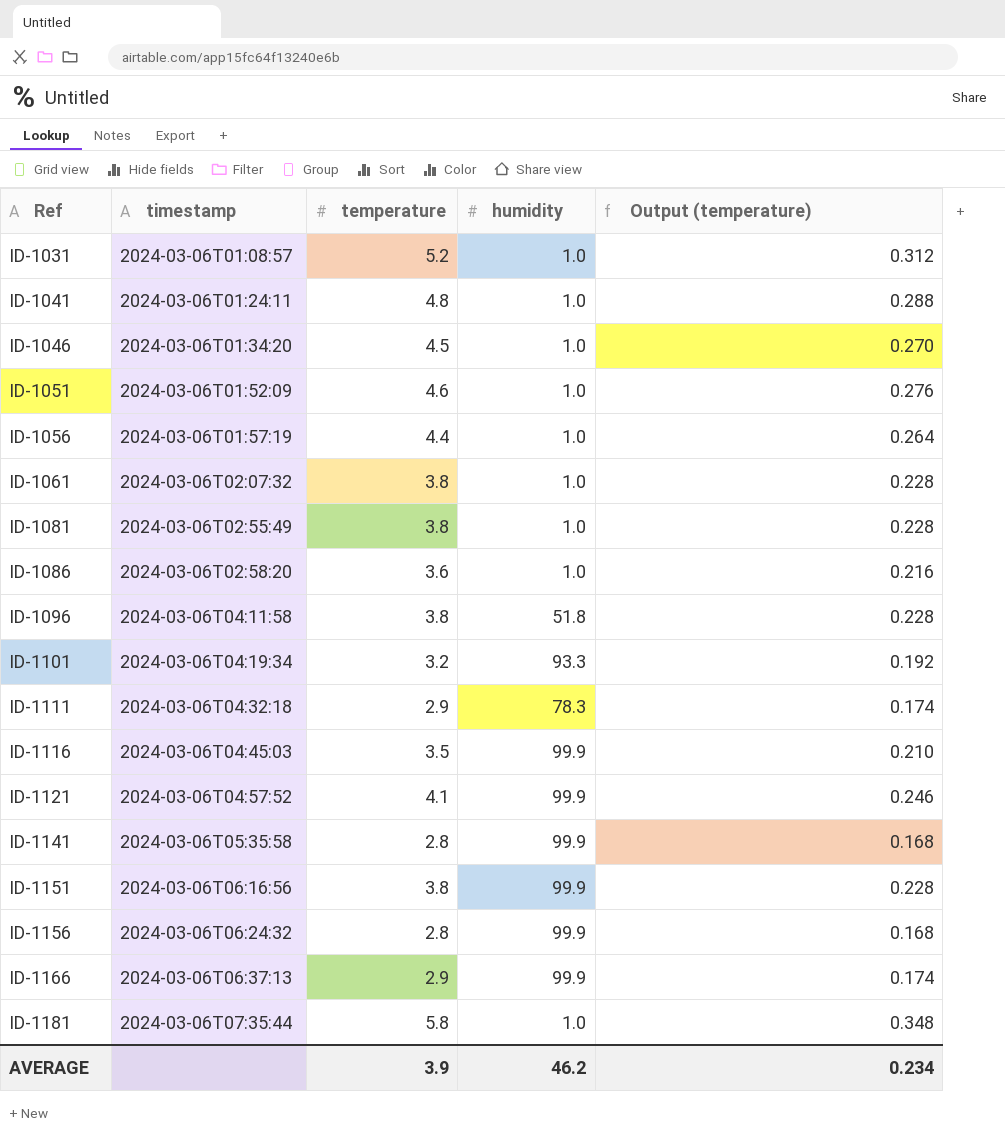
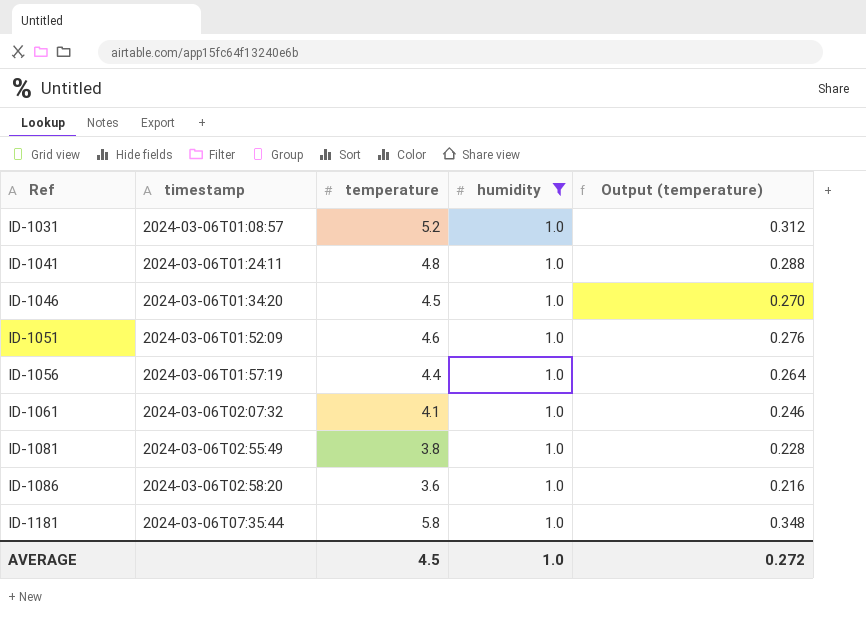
filter: none -> humidity = 1.0
ID-1061 | temperature: 3.8 -> 4.1
ID-1061 | Output (temperature): 0.228 -> 0.246
AVERAGE | temperature: 3.9 -> 4.5
AVERAGE | humidity: 46.2 -> 1.0
AVERAGE | Output (temperature): 0.234 -> 0.272

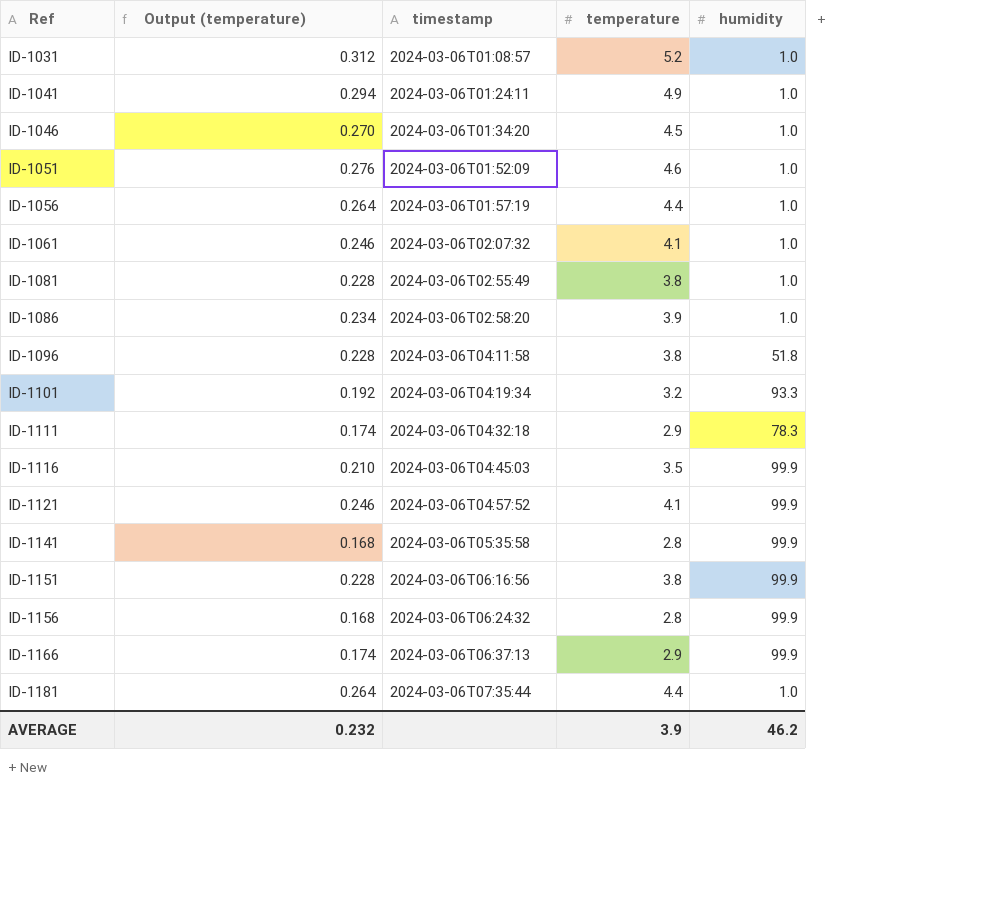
filter: humidity = 1.0 -> none
column Output (temperature) | position: 5 -> 2
ID-1041 | Output (temperature): 0.288 -> 0.294
ID-1041 | temperature: 4.8 -> 4.9
ID-1086 | Output (temperature): 0.216 -> 0.234
ID-1086 | temperature: 3.6 -> 3.9
ID-1181 | Output (temperature): 0.348 -> 0.264
ID-1181 | temperature: 5.8 -> 4.4
AVERAGE | Output (temperature): 0.272 -> 0.232
AVERAGE | temperature: 4.5 -> 3.9
AVERAGE | humidity: 1.0 -> 46.2

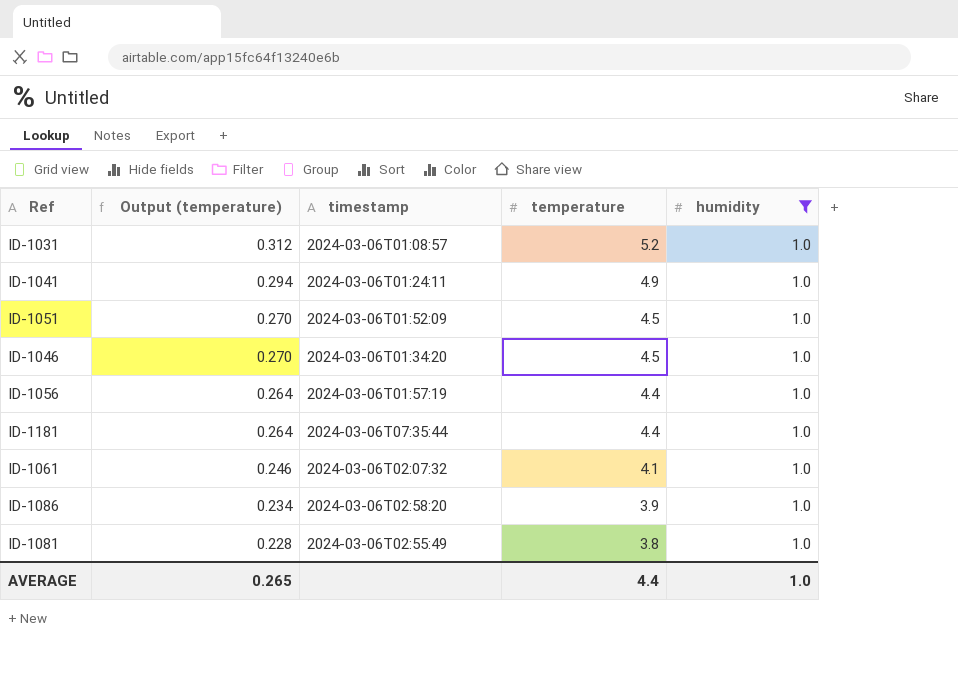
filter: none -> humidity = 1.0
row order: Ref ascending -> Output (temperature) descending
ID-1051 | Output (temperature): 0.276 -> 0.270
ID-1051 | temperature: 4.6 -> 4.5
AVERAGE | Output (temperature): 0.232 -> 0.265
AVERAGE | temperature: 3.9 -> 4.4
AVERAGE | humidity: 46.2 -> 1.0

